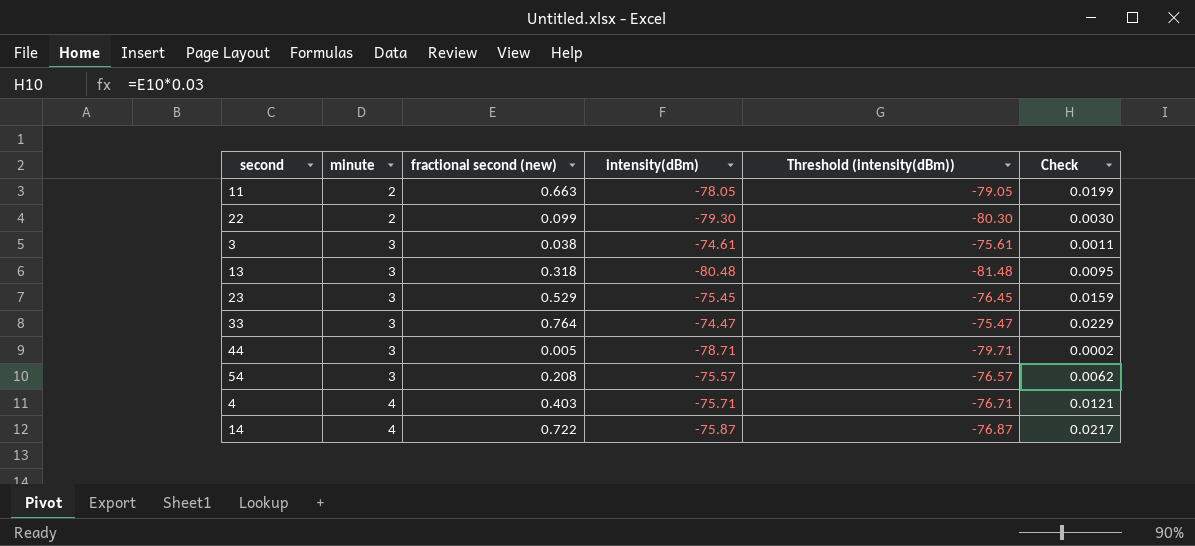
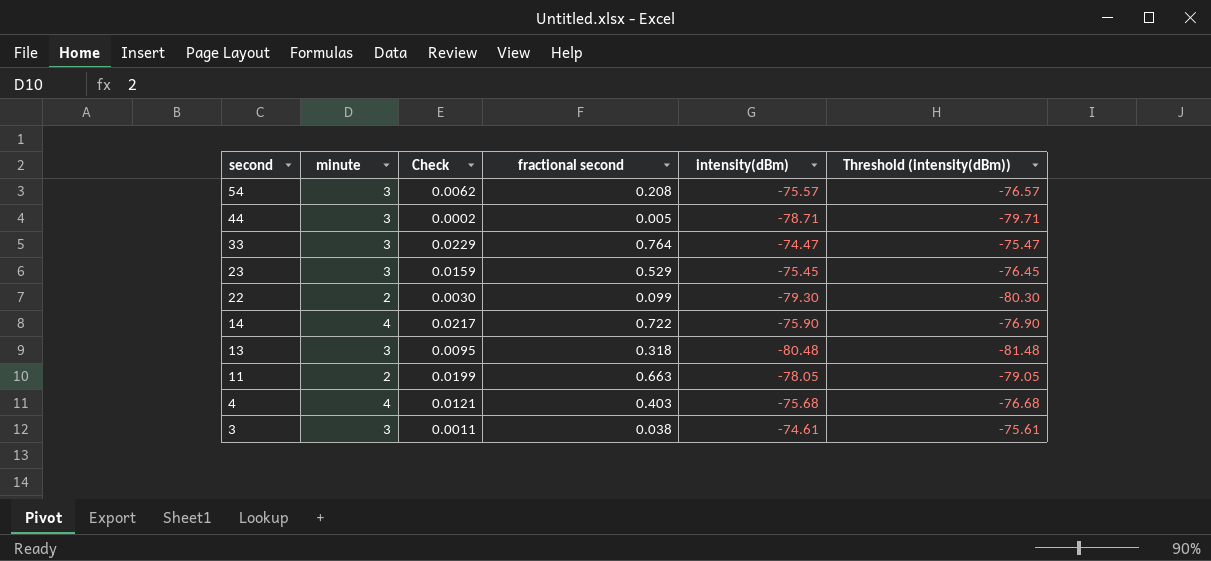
row order: minute ascending -> second descending
column Check | position: 6 -> 3
column name: fractional second (new) -> fractional second
14 | intensity(dBm): -75.87 -> -75.90
14 | Threshold (intensity(dBm)): -76.87 -> -76.90
4 | intensity(dBm): -75.71 -> -75.68
4 | Threshold (intensity(dBm)): -76.71 -> -76.68

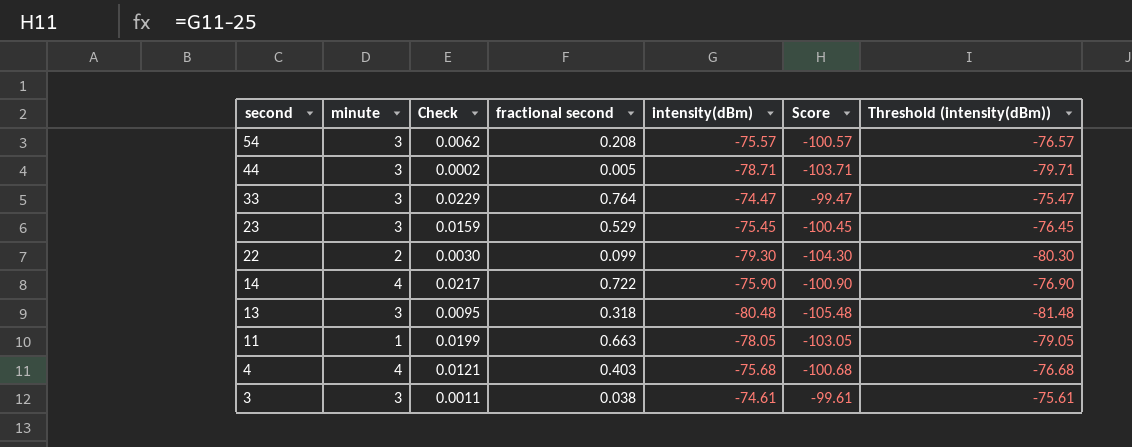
column Score | formula: none -> [intensity(dBm)] - 25
11 | minute: 2 -> 1

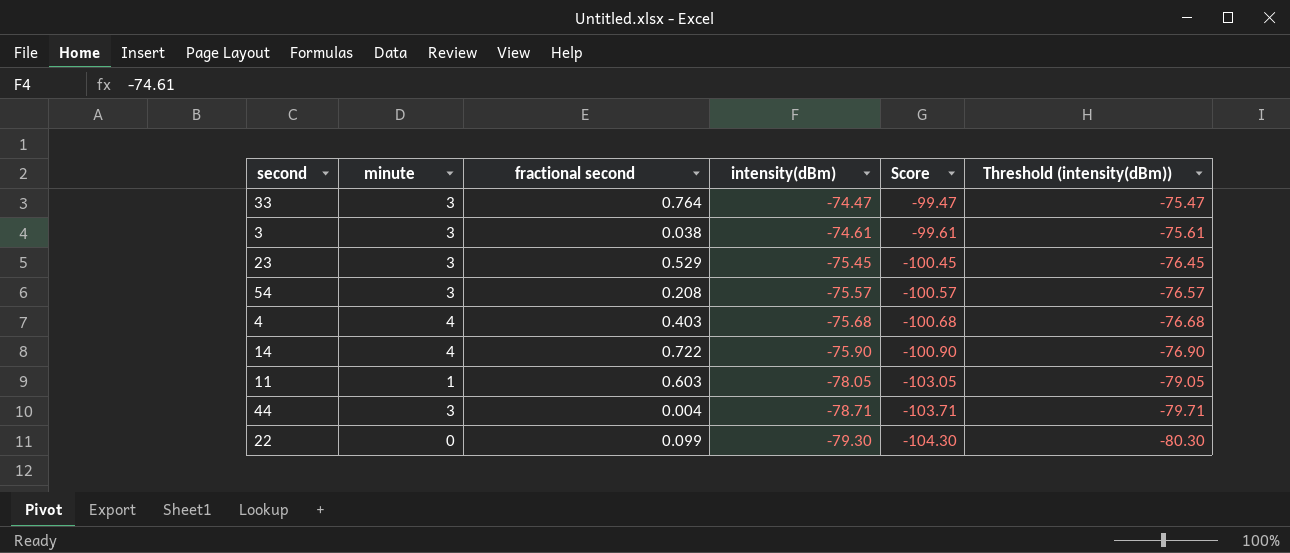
row order: second descending -> intensity(dBm) descending
column Check | formula: [fractional second] * 0.03 -> none
row 13: 3 | 0.0095 | 0.318 | -80.48 | -105.48 | -81.48 -> none
11 | fractional second: 0.663 -> 0.603
44 | fractional second: 0.005 -> 0.004
22 | minute: 2 -> 0

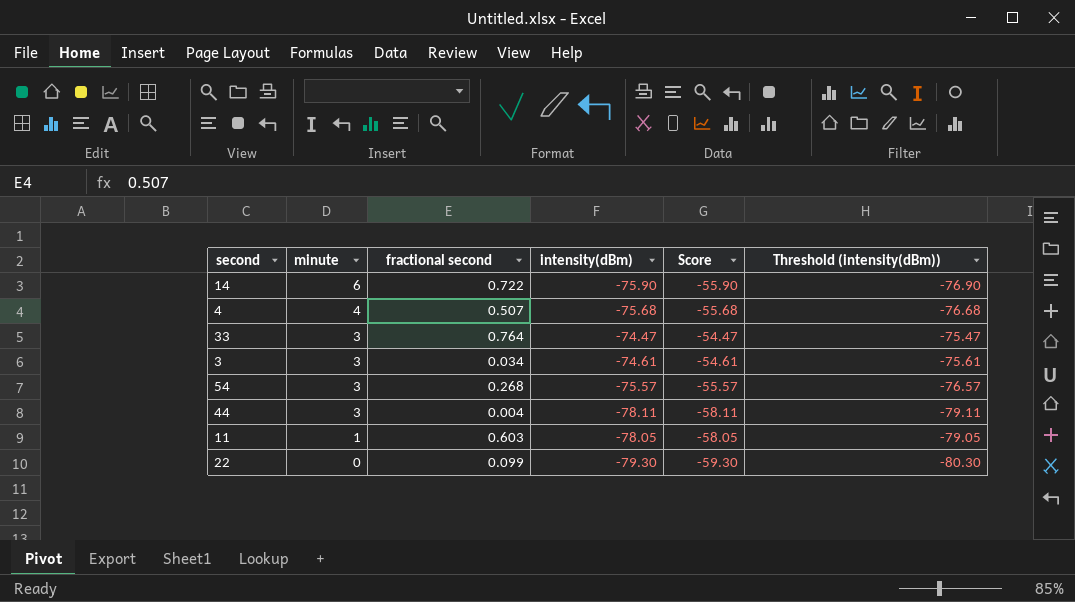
row order: intensity(dBm) descending -> minute descending
column Score | formula: [intensity(dBm)] - 25 -> [intensity(dBm)] + 20
row 23: 3 | 0.529 | -75.45 | -100.45 | -76.45 -> none
14 | minute: 4 -> 6
4 | fractional second: 0.403 -> 0.507
3 | fractional second: 0.038 -> 0.034
54 | fractional second: 0.208 -> 0.268
44 | intensity(dBm): -78.71 -> -78.11
44 | Threshold (intensity(dBm)): -79.71 -> -79.11

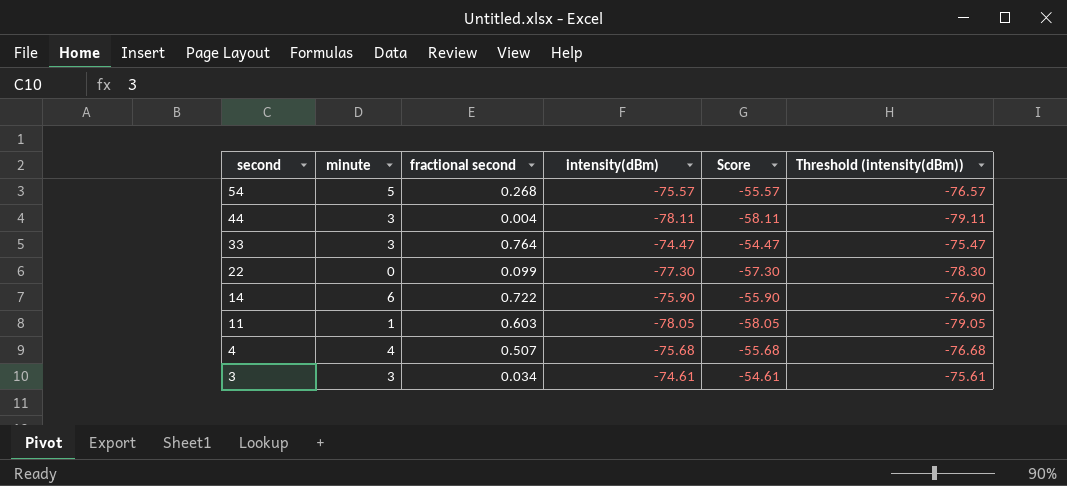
row order: minute descending -> second descending
54 | minute: 3 -> 5
22 | intensity(dBm): -79.30 -> -77.30
22 | Score: -59.30 -> -57.30
22 | Threshold (intensity(dBm)): -80.30 -> -78.30

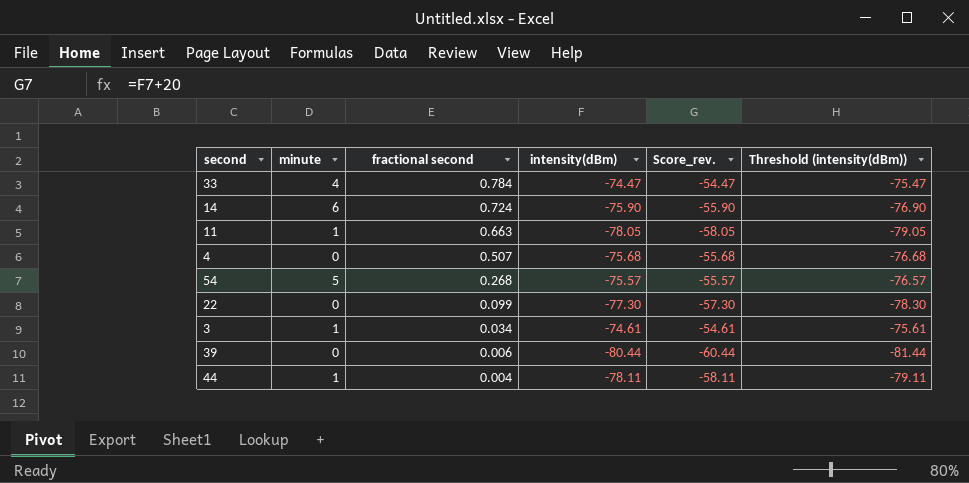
row order: second descending -> fractional second descending
column name: Score -> Score_rev.
33 | minute: 3 -> 4
33 | fractional second: 0.764 -> 0.784
14 | fractional second: 0.722 -> 0.724
11 | fractional second: 0.603 -> 0.663
4 | minute: 4 -> 0
3 | minute: 3 -> 1
row 39: none -> 0 | 0.006 | -80.44 | -60.44 | -81.44
44 | minute: 3 -> 1

